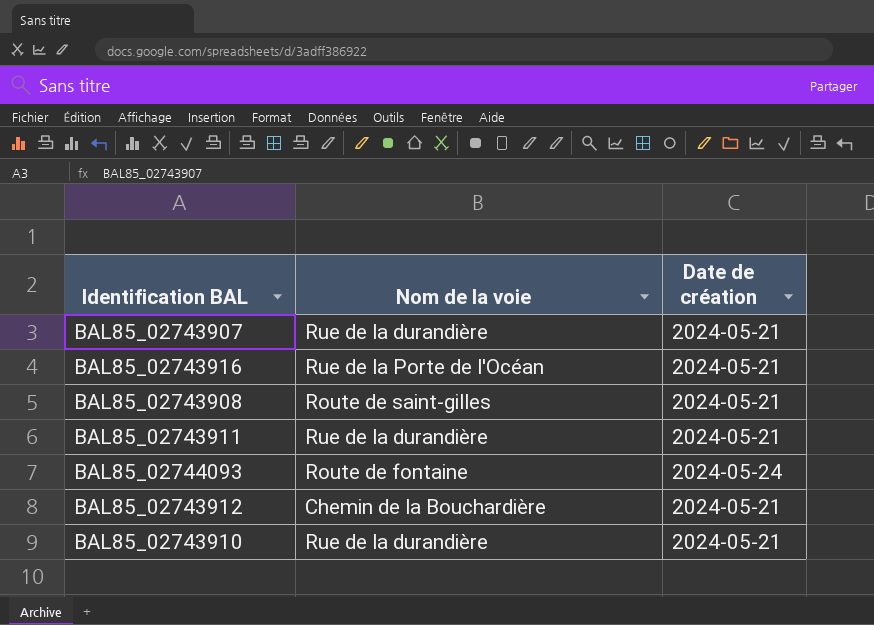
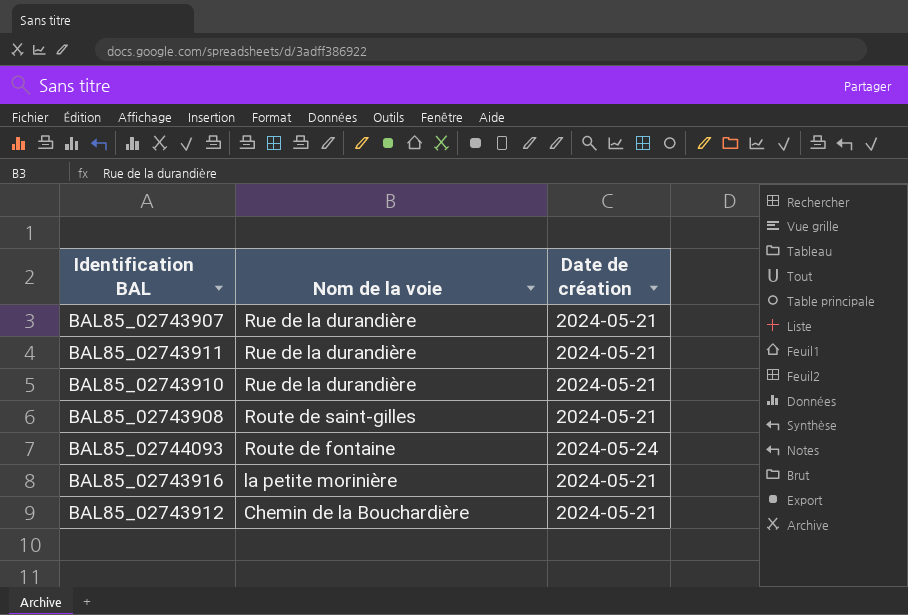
row order: none -> Nom de la voie descending
BAL85_02743916 | Nom de la voie: Rue de la Porte de l'Océan -> la petite morinière

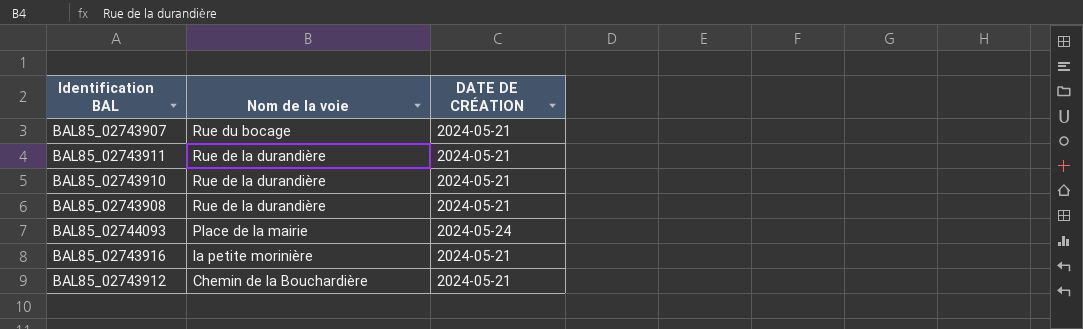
column name: Date de création -> DATE DE CRÉATION
BAL85_02743907 | Nom de la voie: Rue de la durandière -> Rue du bocage
BAL85_02743908 | Nom de la voie: Route de saint-gilles -> Rue de la durandière
BAL85_02744093 | Nom de la voie: Route de fontaine -> Place de la mairie

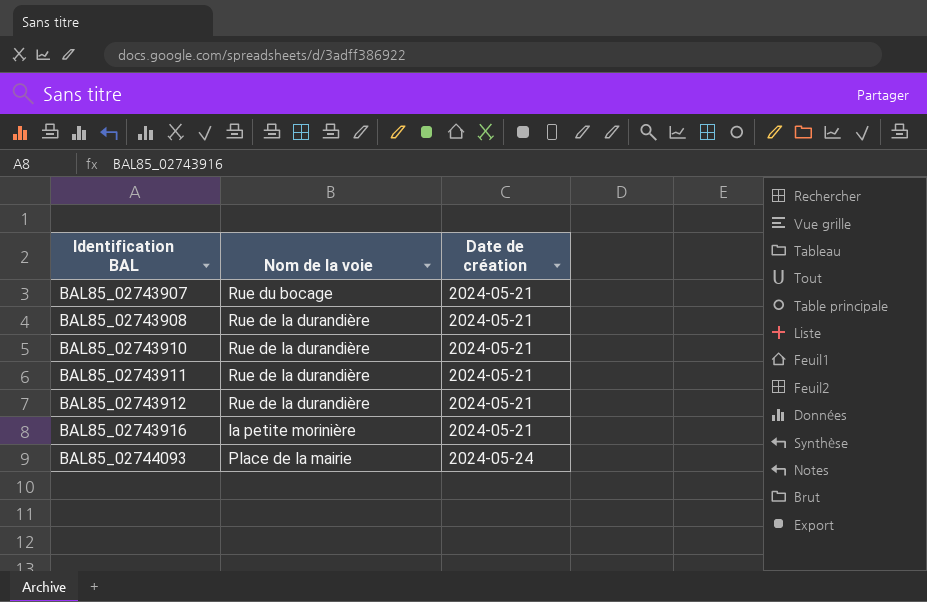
row order: Nom de la voie descending -> Identification BAL ascending
column name: DATE DE CRÉATION -> Date de création
BAL85_02743912 | Nom de la voie: Chemin de la Bouchardière -> Rue de la durandière

